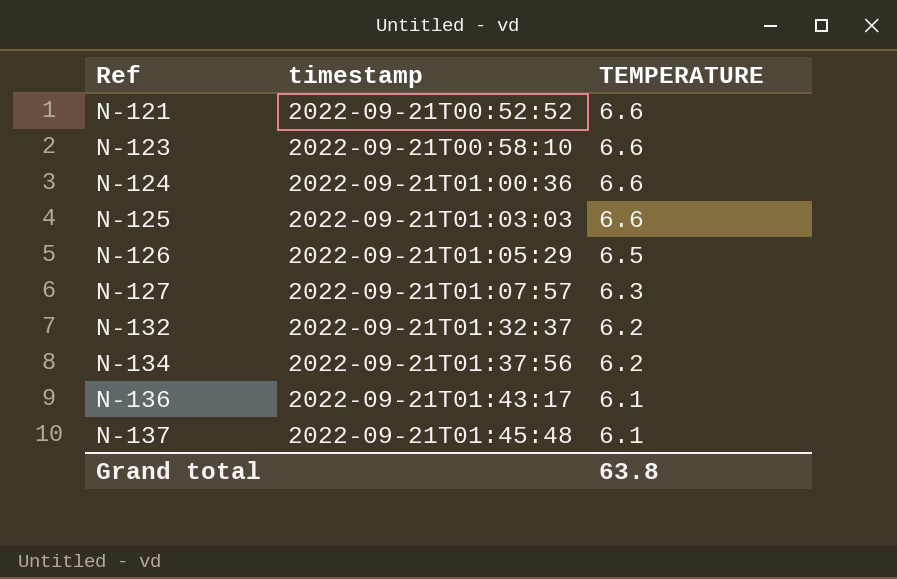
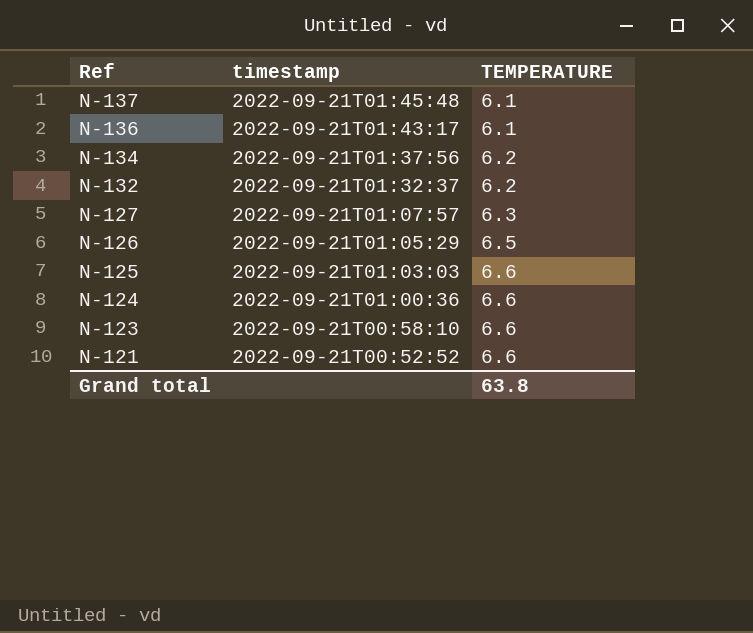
row order: Ref ascending -> Ref descending

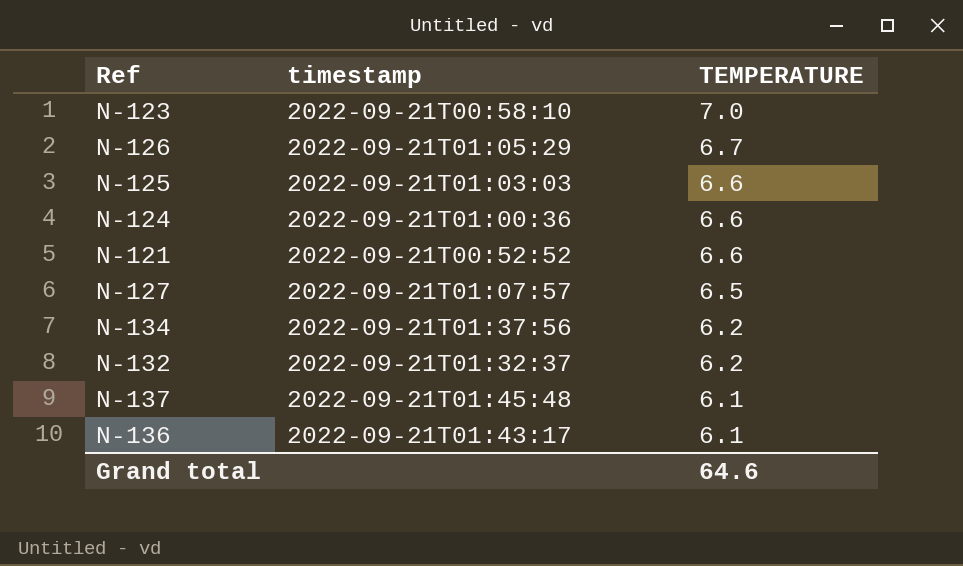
row order: Ref descending -> TEMPERATURE descending
N-123 | TEMPERATURE: 6.6 -> 7.0
N-126 | TEMPERATURE: 6.5 -> 6.7
N-127 | TEMPERATURE: 6.3 -> 6.5
Grand total | TEMPERATURE: 63.8 -> 64.6

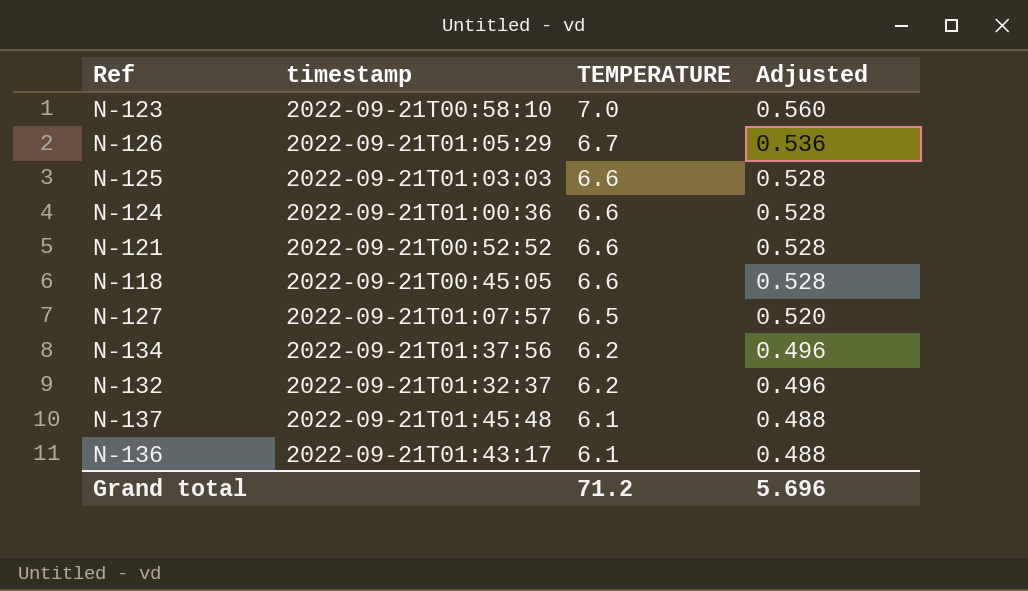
column Adjusted | formula: none -> [TEMPERATURE] * 0.08
row N-118: none -> 2022-09-21T00:45:05 | 6.6 | 0.528
Grand total | TEMPERATURE: 64.6 -> 71.2

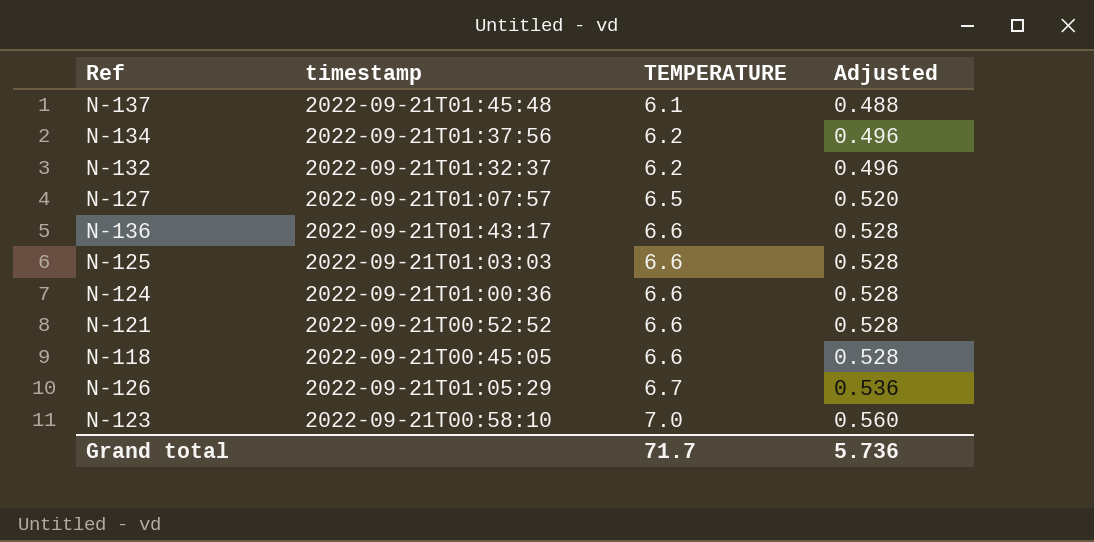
row order: TEMPERATURE descending -> TEMPERATURE ascending
N-136 | TEMPERATURE: 6.1 -> 6.6
N-136 | Adjusted: 0.488 -> 0.528
Grand total | TEMPERATURE: 71.2 -> 71.7
Grand total | Adjusted: 5.696 -> 5.736

